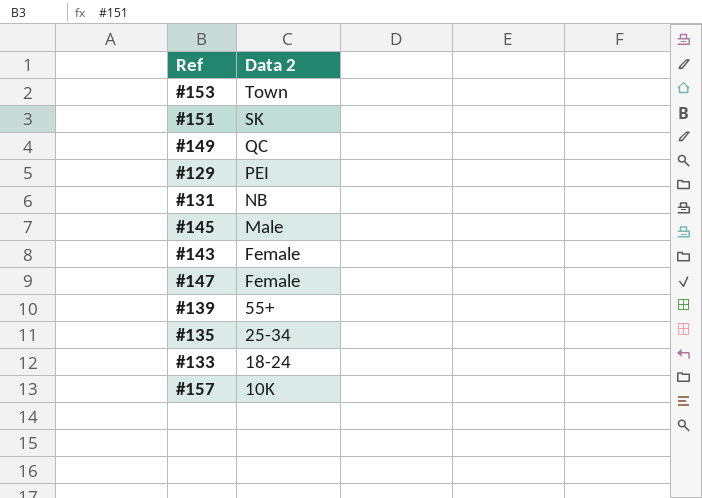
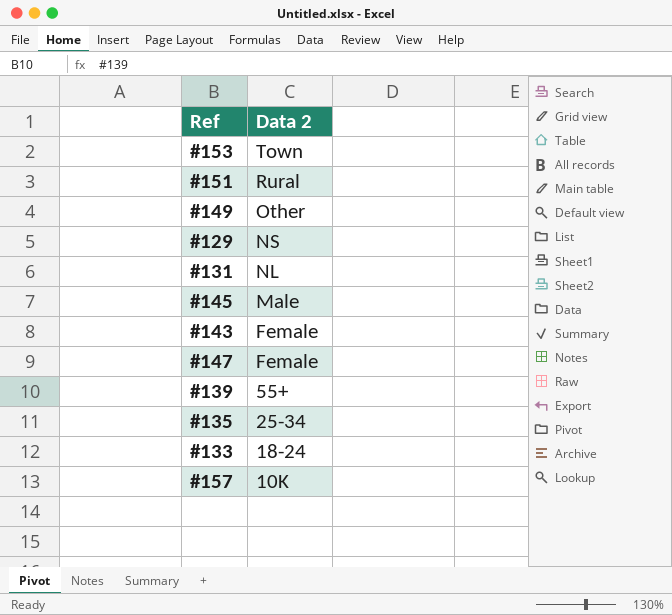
#151 | Data 2: SK -> Rural
#149 | Data 2: QC -> Other
#129 | Data 2: PEI -> NS
#131 | Data 2: NB -> NL

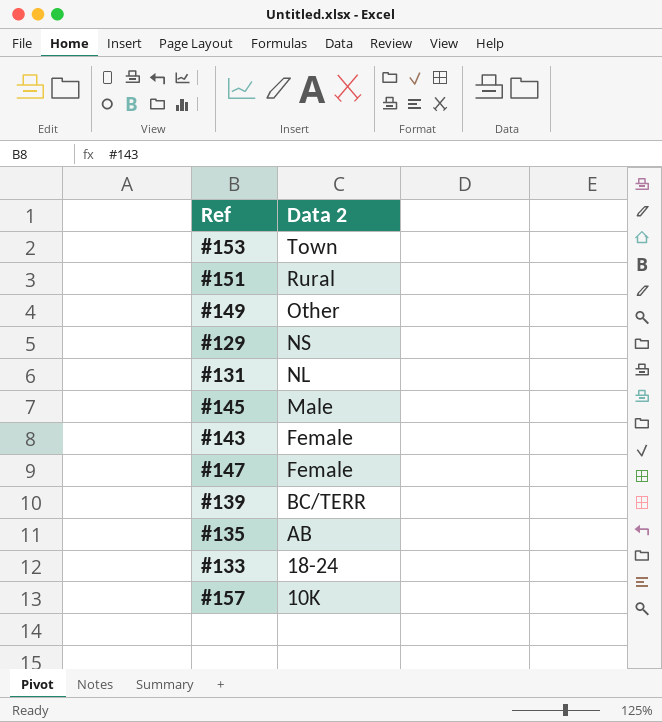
#139 | Data 2: 55+ -> BC/TERR
#135 | Data 2: 25-34 -> AB

